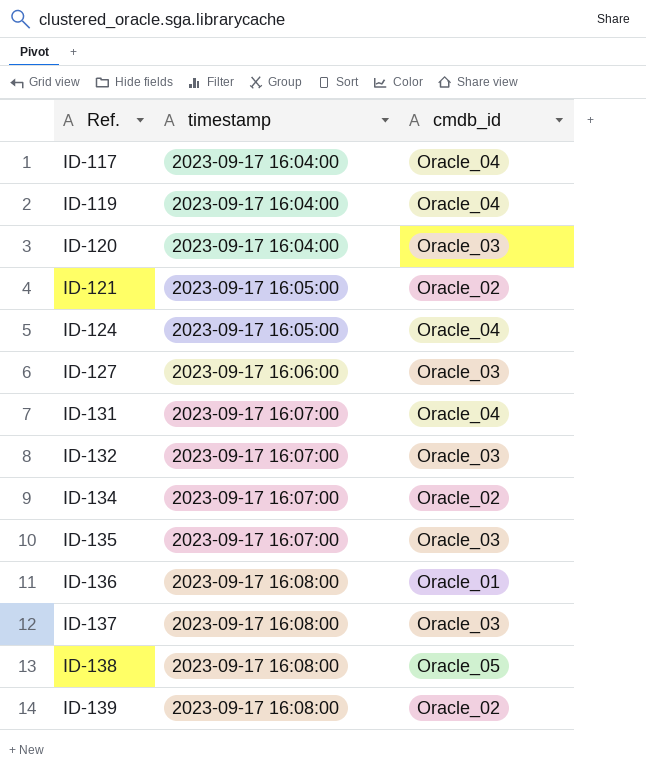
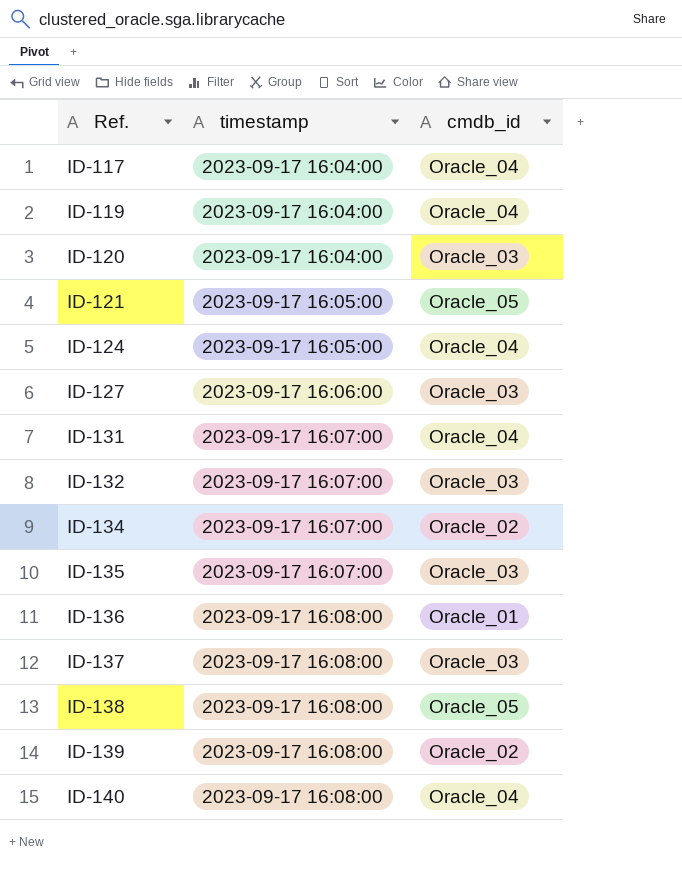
ID-121 | cmdb_id: Oracle_02 -> Oracle_05
row ID-140: none -> 2023-09-17 16:08:00 | Oracle_04

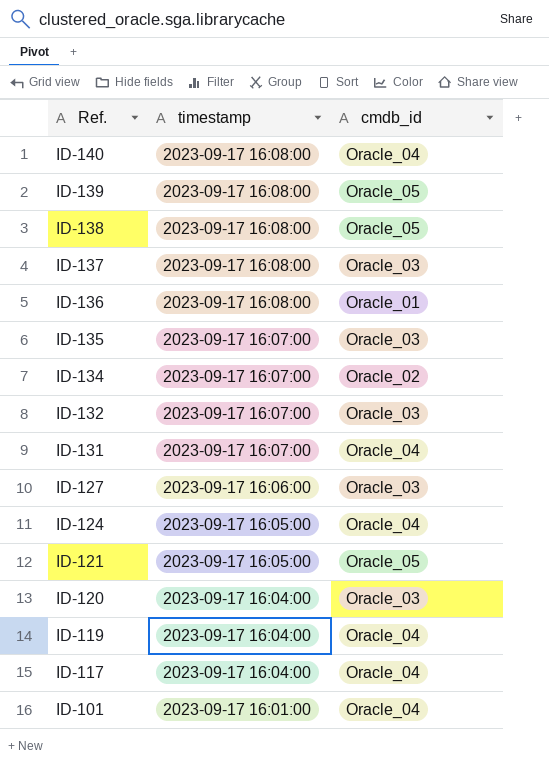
row order: Ref. ascending -> Ref. descending
ID-139 | cmdb_id: Oracle_02 -> Oracle_05
row ID-101: none -> 2023-09-17 16:01:00 | Oracle_04

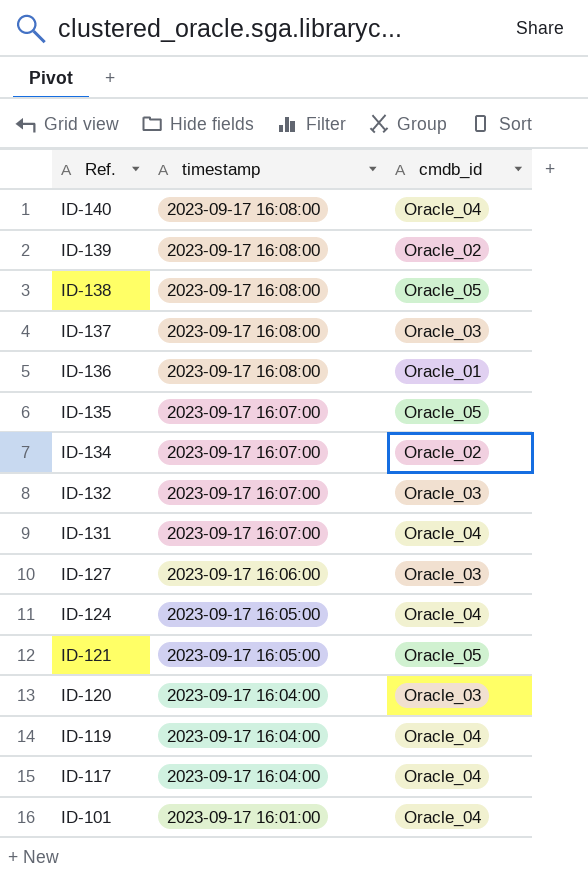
ID-139 | cmdb_id: Oracle_05 -> Oracle_02
ID-135 | cmdb_id: Oracle_03 -> Oracle_05

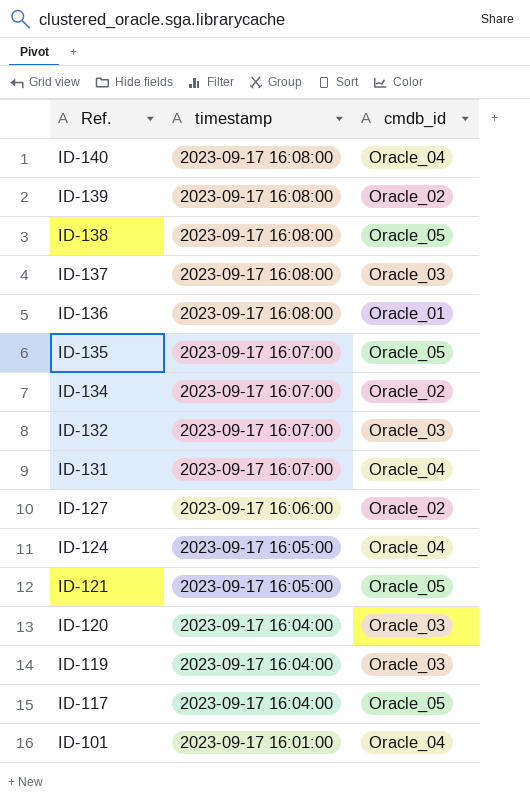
ID-127 | cmdb_id: Oracle_03 -> Oracle_02
ID-119 | cmdb_id: Oracle_04 -> Oracle_03
ID-117 | cmdb_id: Oracle_04 -> Oracle_05

